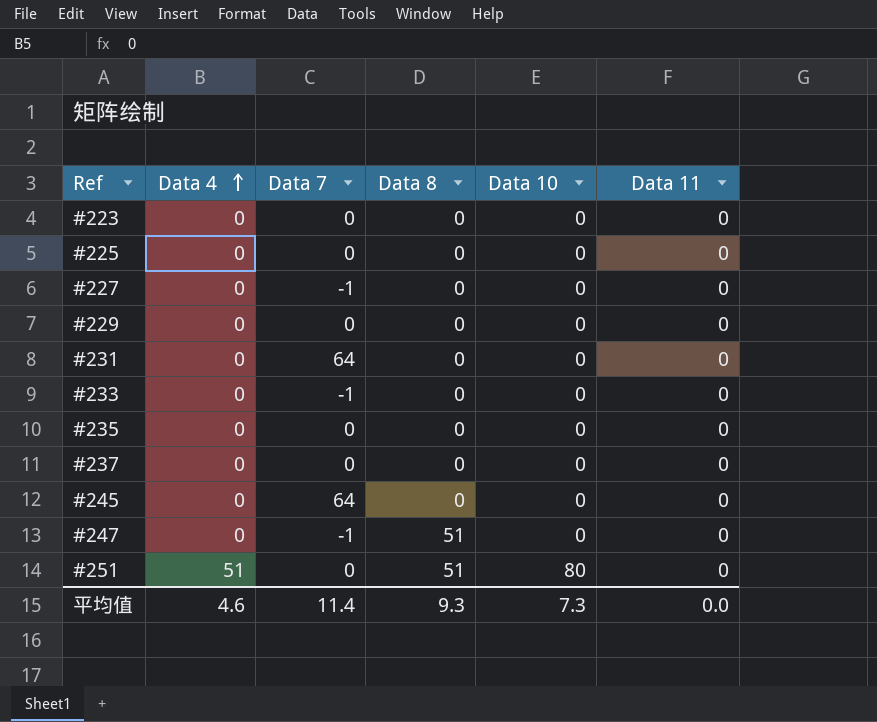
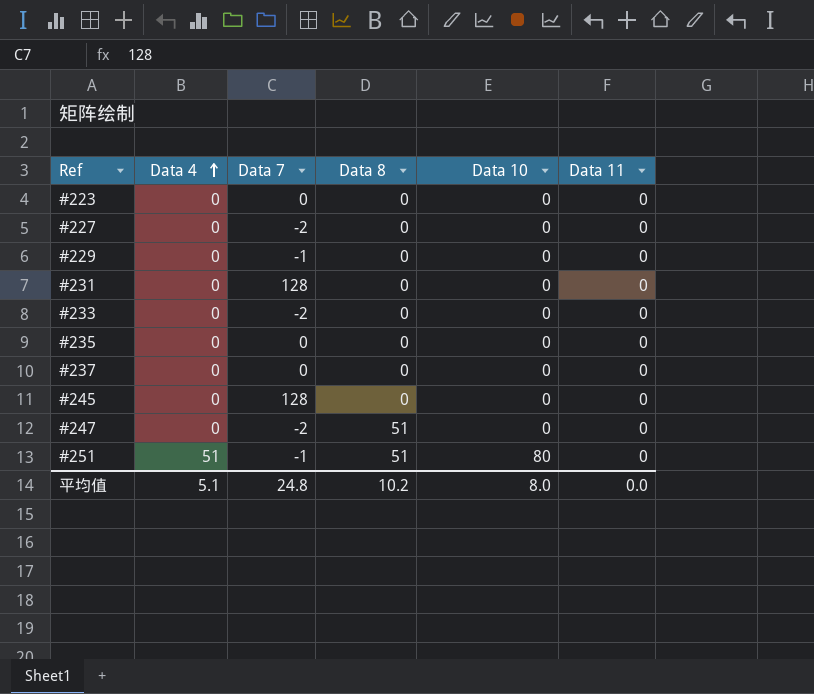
row #225: 0 | 0 | 0 | 0 | 0 -> none
#227 | Data 7: -1 -> -2
#229 | Data 7: 0 -> -1
#231 | Data 7: 64 -> 128
#233 | Data 7: -1 -> -2
#245 | Data 7: 64 -> 128
#247 | Data 7: -1 -> -2
#251 | Data 7: 0 -> -1
平均值 | Data 4: 4.6 -> 5.1
平均值 | Data 7: 11.4 -> 24.8
平均值 | Data 8: 9.3 -> 10.2
平均值 | Data 10: 7.3 -> 8.0

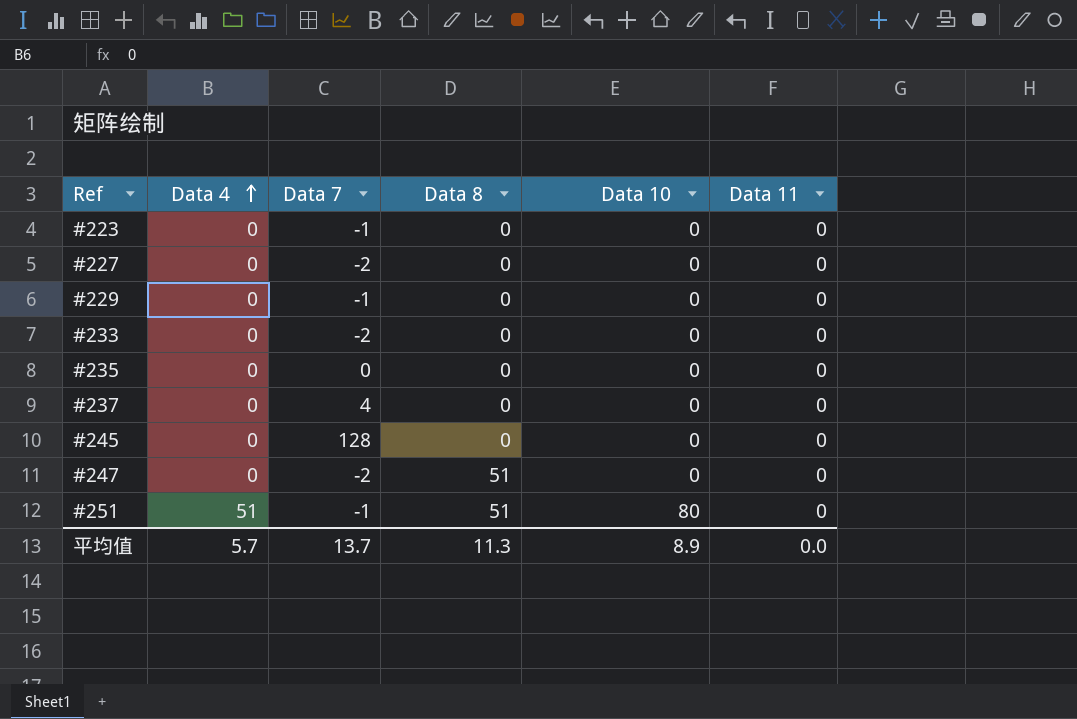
row #231: 0 | 128 | 0 | 0 | 0 -> none
#223 | Data 7: 0 -> -1
#237 | Data 7: 0 -> 4
平均值 | Data 4: 5.1 -> 5.7
平均值 | Data 7: 24.8 -> 13.7
平均值 | Data 8: 10.2 -> 11.3
平均值 | Data 10: 8.0 -> 8.9

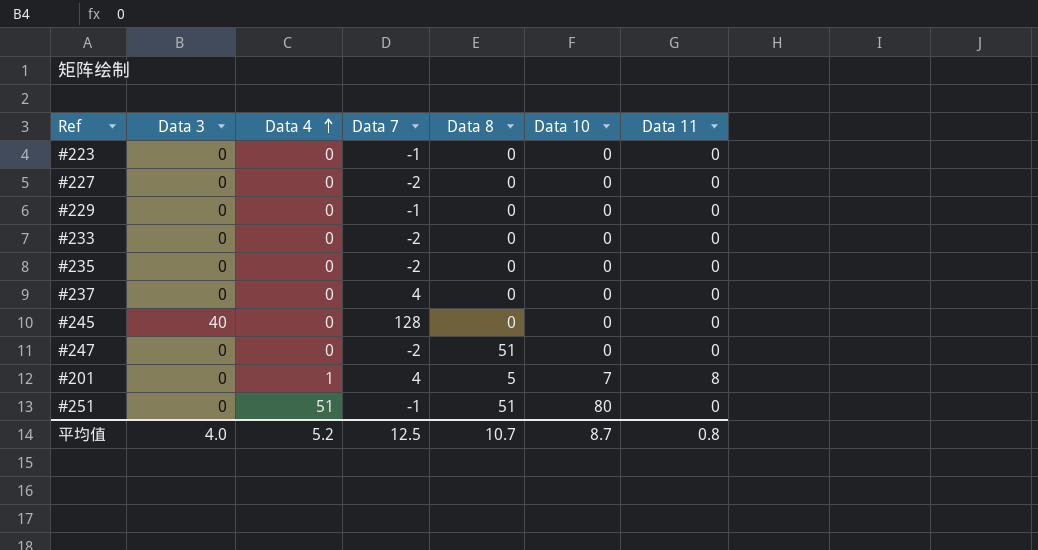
column Data 3 | position: none -> 2
#235 | Data 7: 0 -> -2
row #201: none -> 0 | 1 | 4 | 5 | 7 | 8
平均值 | Data 4: 5.7 -> 5.2
平均值 | Data 7: 13.7 -> 12.5
平均值 | Data 8: 11.3 -> 10.7
平均值 | Data 10: 8.9 -> 8.7
平均值 | Data 11: 0.0 -> 0.8

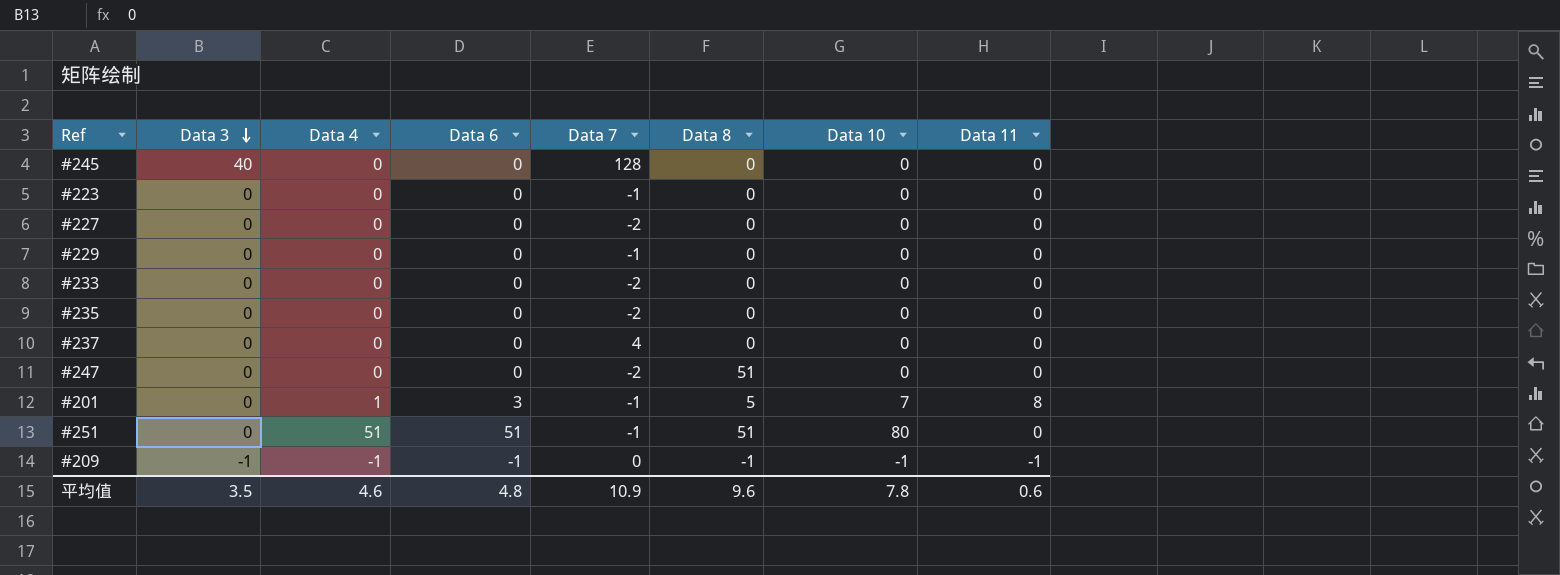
row order: Data 4 ascending -> Data 3 descending
column Data 6 | position: none -> 4
#201 | Data 7: 4 -> -1
row #209: none -> -1 | -1 | -1 | 0 | -1 | -1 | -1
平均值 | Data 3: 4.0 -> 3.5
平均值 | Data 4: 5.2 -> 4.6
平均值 | Data 7: 12.5 -> 10.9
平均值 | Data 8: 10.7 -> 9.6
平均值 | Data 10: 8.7 -> 7.8
平均值 | Data 11: 0.8 -> 0.6

